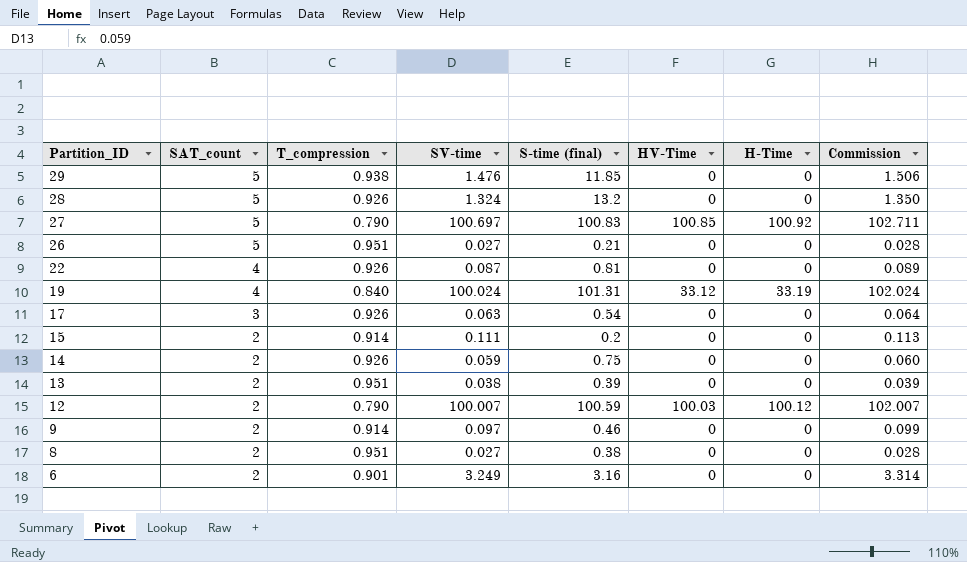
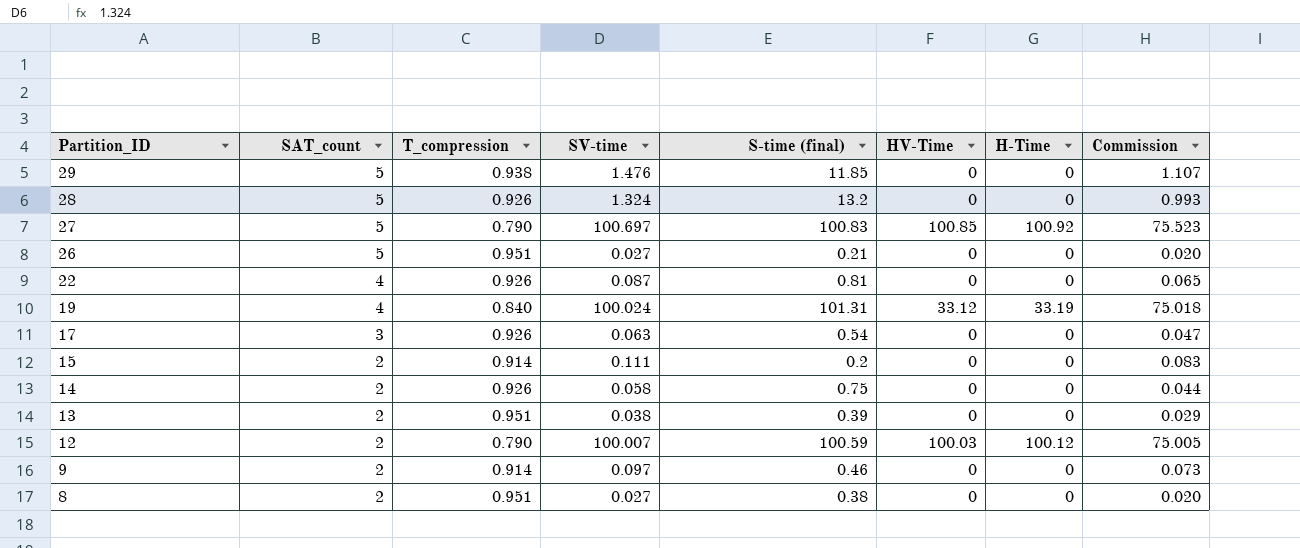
column Commission | formula: [SV-time] * 1.02 -> [SV-time] * 0.75
row 6: 2 | 0.901 | 3.249 | 3.16 | 0 | 0 | 3.314 -> none
14 | SV-time: 0.059 -> 0.058

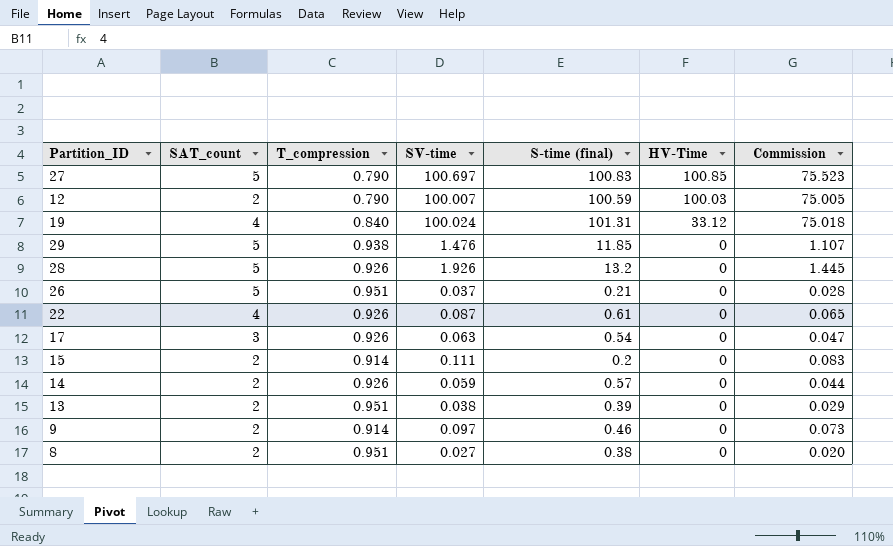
row order: Partition_ID descending -> HV-Time descending
column H-Time | position: 7 -> none
28 | SV-time: 1.324 -> 1.926
28 | Commission: 0.993 -> 1.445
26 | SV-time: 0.027 -> 0.037
26 | Commission: 0.020 -> 0.028
22 | S-time (final): 0.81 -> 0.61
14 | SV-time: 0.058 -> 0.059
14 | S-time (final): 0.75 -> 0.57

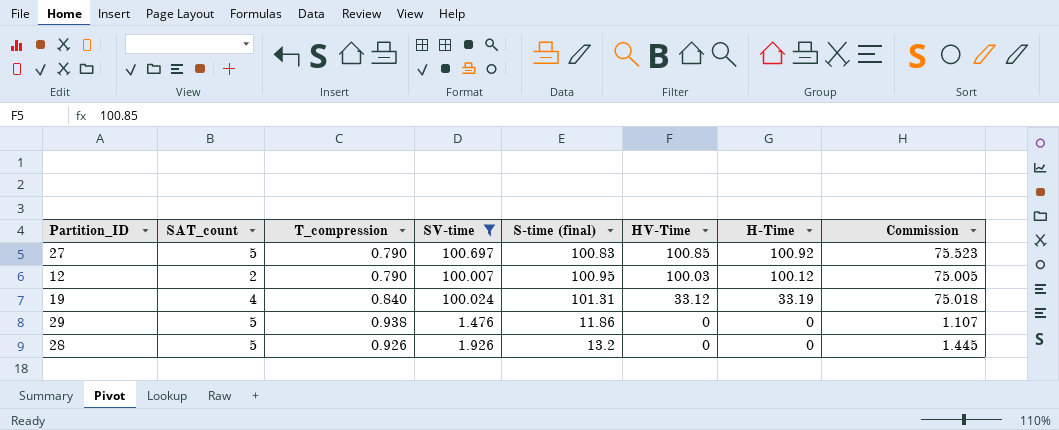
filter: none -> SV-time >= 1.476
column H-Time | position: none -> 7
12 | S-time (final): 100.59 -> 100.95
29 | S-time (final): 11.85 -> 11.86

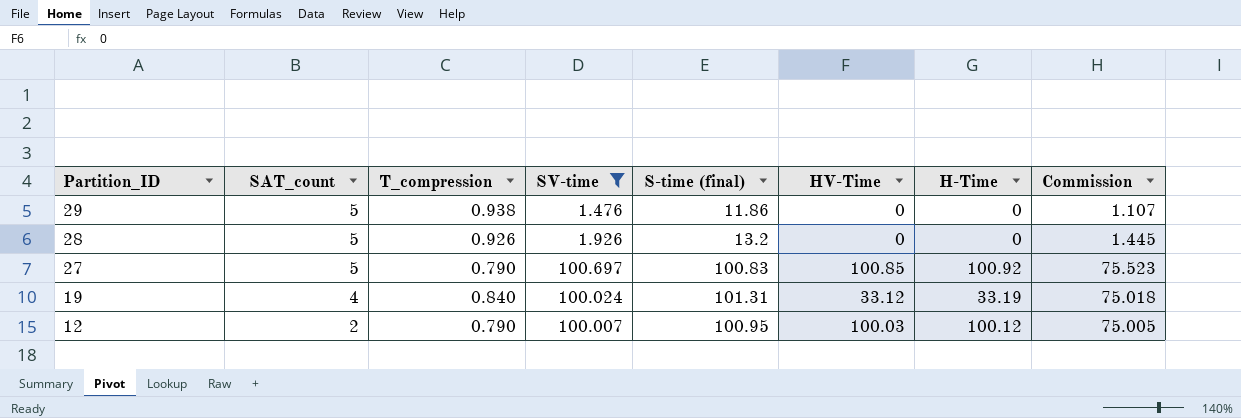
row order: HV-Time descending -> Partition_ID descending

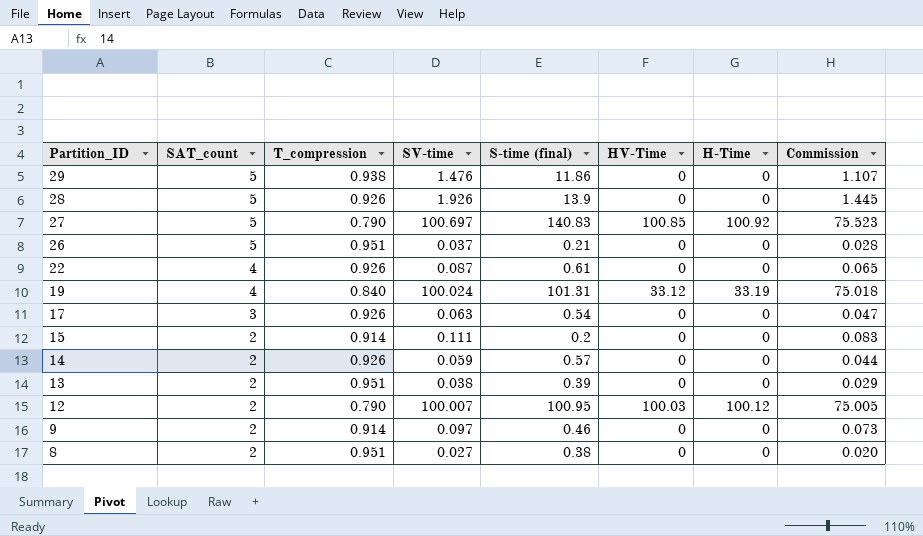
filter: SV-time >= 1.476 -> none
28 | S-time (final): 13.2 -> 13.9
27 | S-time (final): 100.83 -> 140.83

